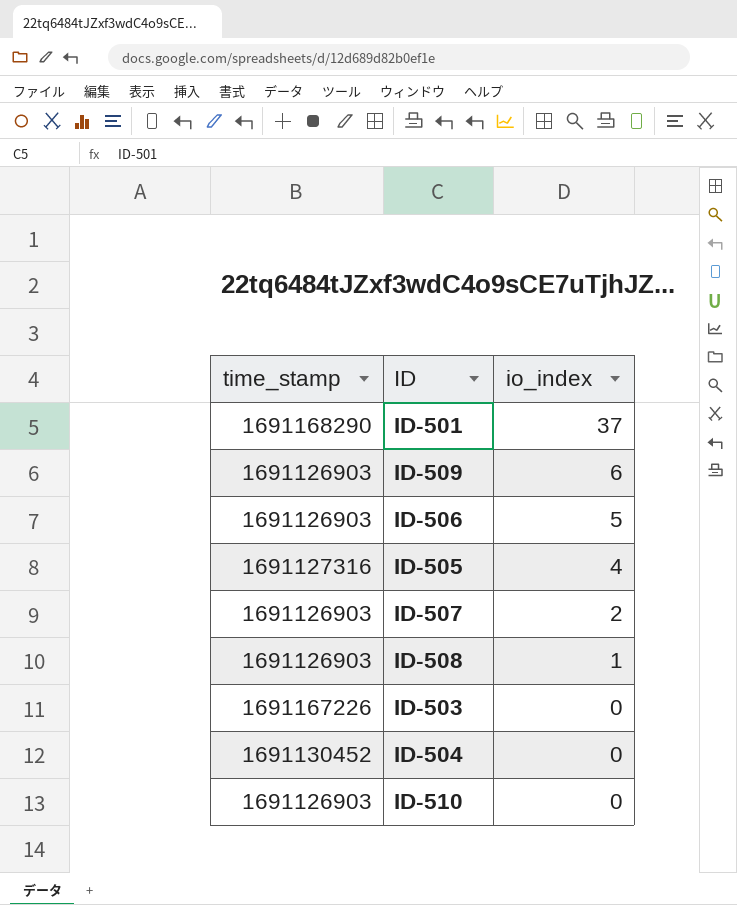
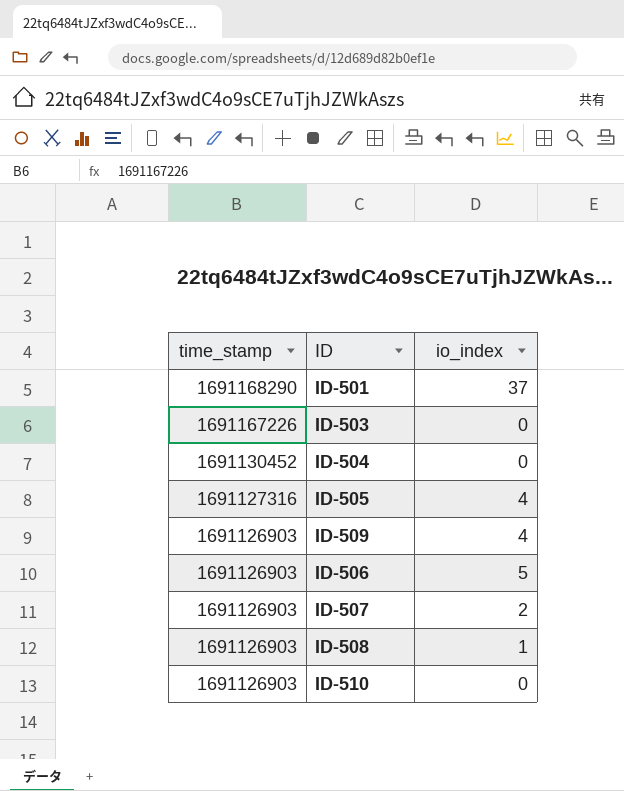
row order: io_index descending -> time_stamp descending
ID-509 | io_index: 6 -> 4

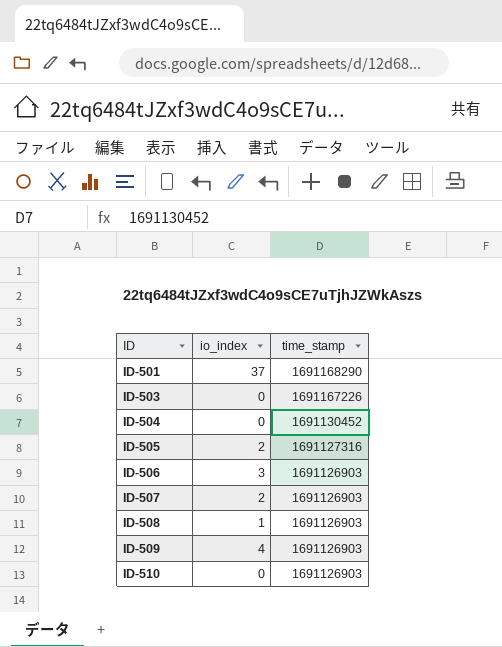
row order: time_stamp descending -> ID ascending
column time_stamp | position: 1 -> 3
ID-505 | io_index: 4 -> 2
ID-506 | io_index: 5 -> 3

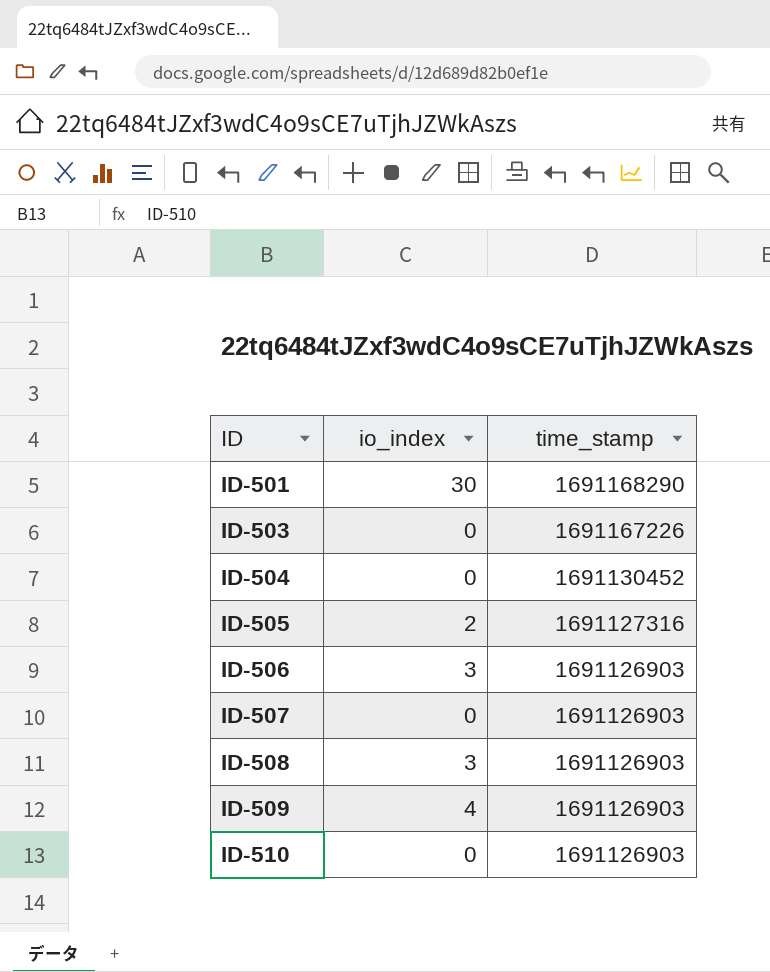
ID-501 | io_index: 37 -> 30
ID-507 | io_index: 2 -> 0
ID-508 | io_index: 1 -> 3

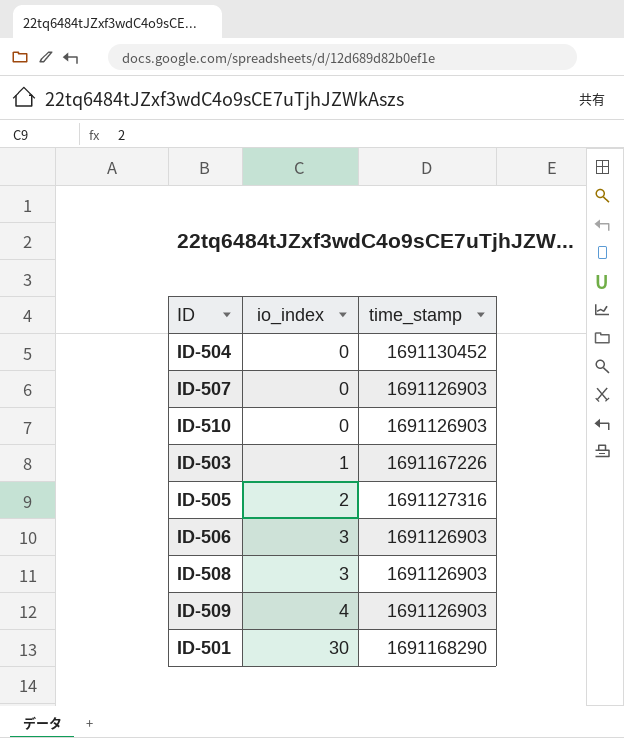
row order: ID ascending -> io_index ascending
ID-503 | io_index: 0 -> 1

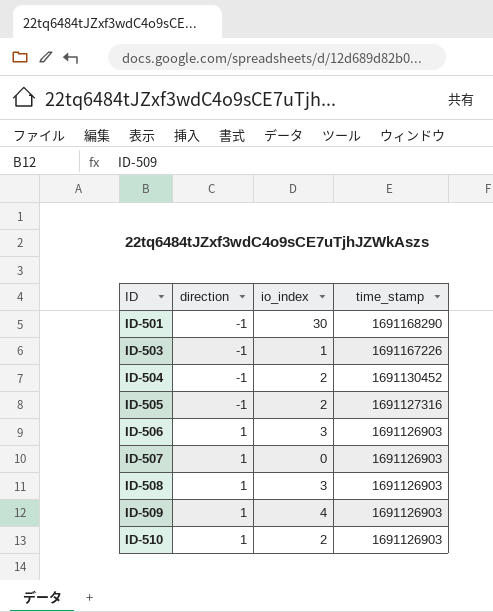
row order: io_index ascending -> ID ascending
column direction | position: none -> 2
ID-504 | io_index: 0 -> 2
ID-510 | io_index: 0 -> 2

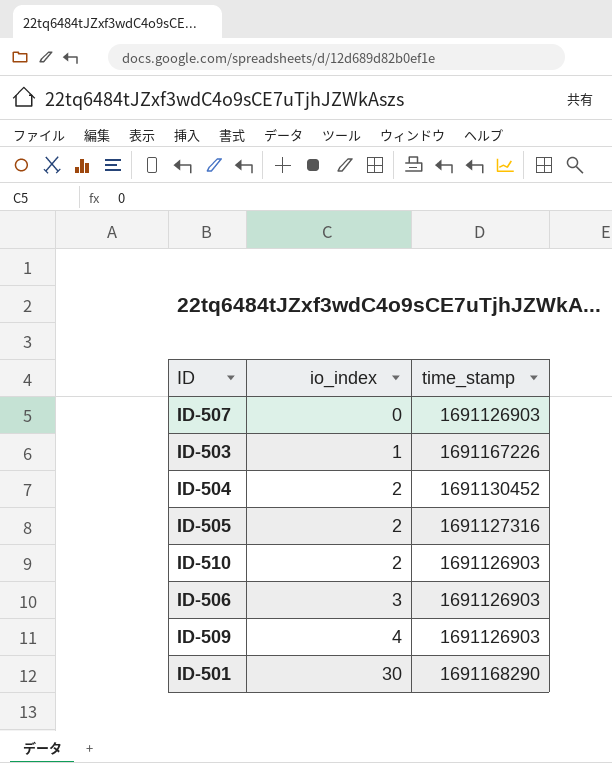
row order: ID ascending -> io_index ascending
column direction | position: 2 -> none
row ID-508: 1 | 3 | 1691126903 -> none

